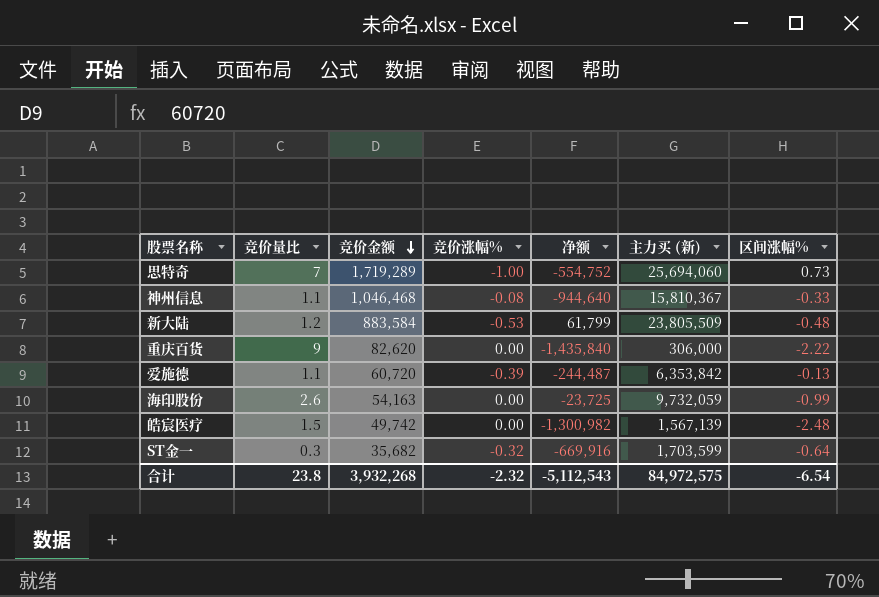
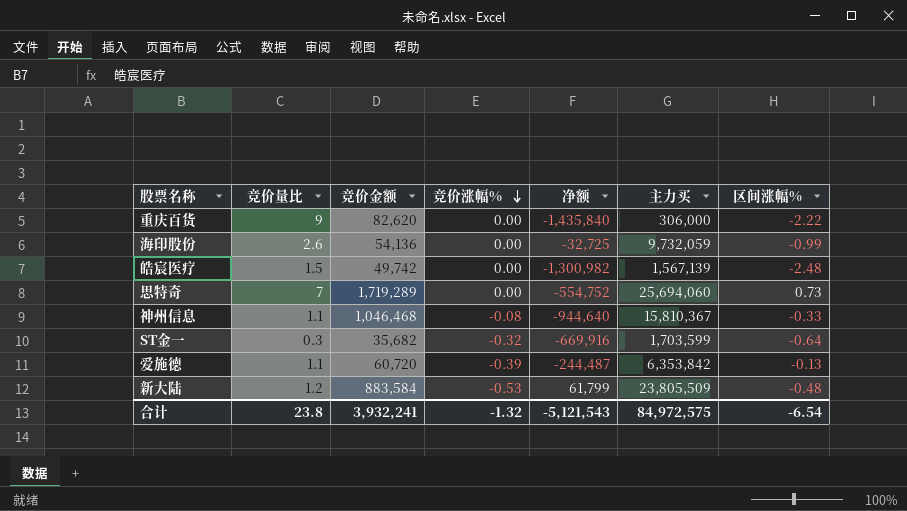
row order: 竞价金额 descending -> 竞价涨幅% descending
column name: 主力买 (新) -> 主力买
海印股份 | 竞价金额: 54,163 -> 54,136
海印股份 | 净额: -23,725 -> -32,725
思特奇 | 竞价涨幅%: -1.00 -> 0.00
合计 | 竞价金额: 3,932,268 -> 3,932,241
合计 | 竞价涨幅%: -2.32 -> -1.32
合计 | 净额: -5,112,543 -> -5,121,543

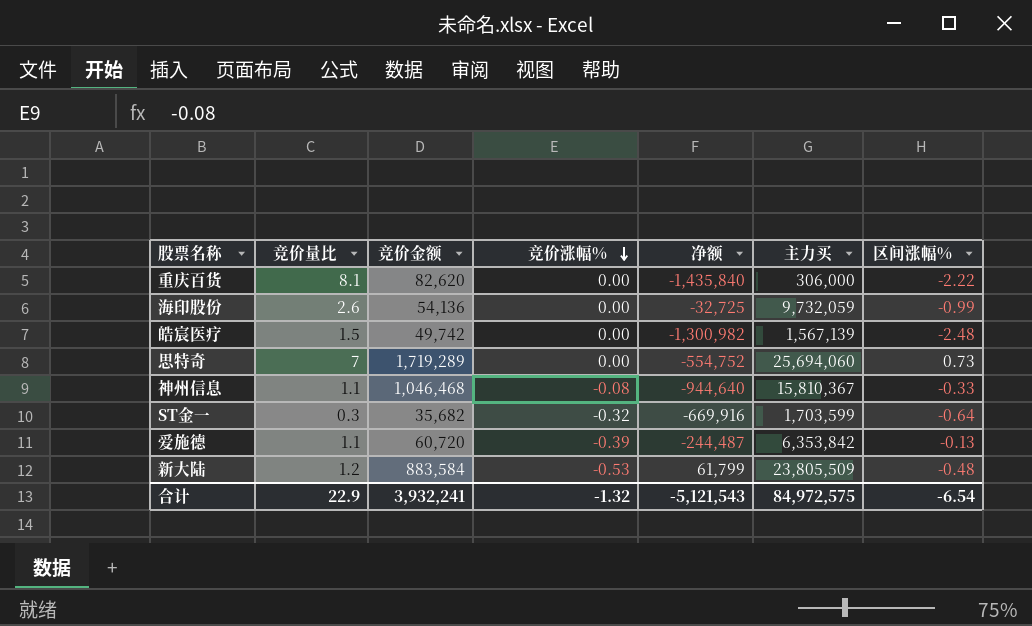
重庆百货 | 竞价量比: 9 -> 8.1
合计 | 竞价量比: 23.8 -> 22.9

